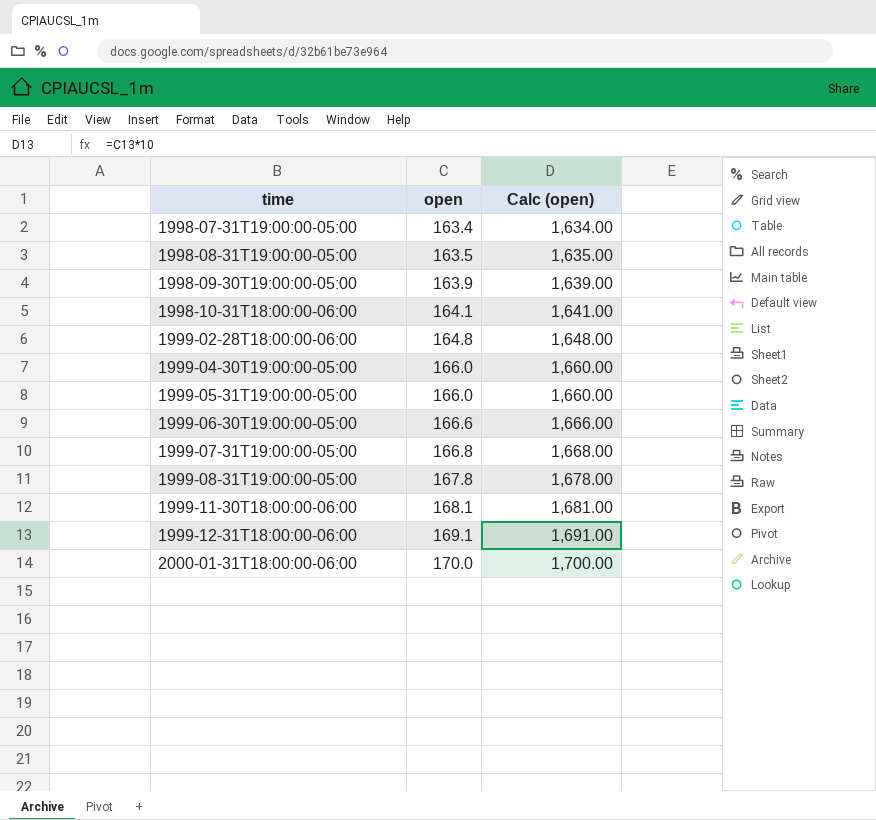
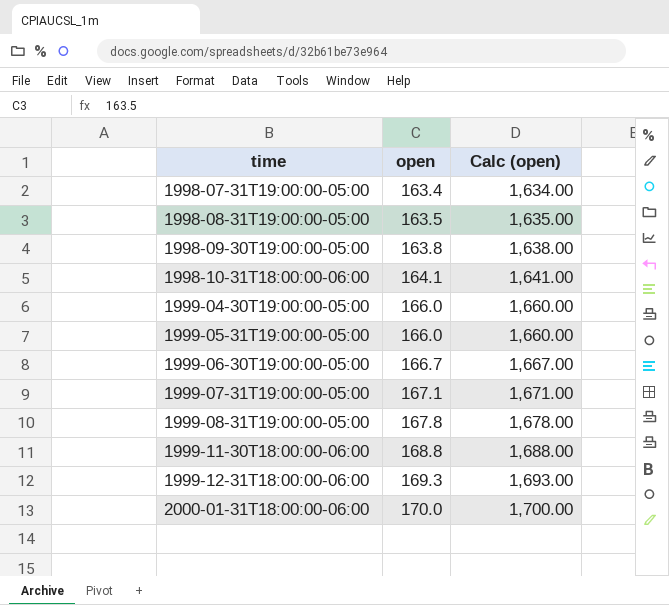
row 1999-02-28T18:00:00-06:00: 164.8 | 1,648.00 -> none
1998-09-30T19:00:00-05:00 | open: 163.9 -> 163.8
1998-09-30T19:00:00-05:00 | Calc (open): 1,639.00 -> 1,638.00
1999-06-30T19:00:00-05:00 | open: 166.6 -> 166.7
1999-06-30T19:00:00-05:00 | Calc (open): 1,666.00 -> 1,667.00
1999-07-31T19:00:00-05:00 | open: 166.8 -> 167.1
1999-07-31T19:00:00-05:00 | Calc (open): 1,668.00 -> 1,671.00
1999-11-30T18:00:00-06:00 | open: 168.1 -> 168.8
1999-11-30T18:00:00-06:00 | Calc (open): 1,681.00 -> 1,688.00
1999-12-31T18:00:00-06:00 | open: 169.1 -> 169.3
1999-12-31T18:00:00-06:00 | Calc (open): 1,691.00 -> 1,693.00

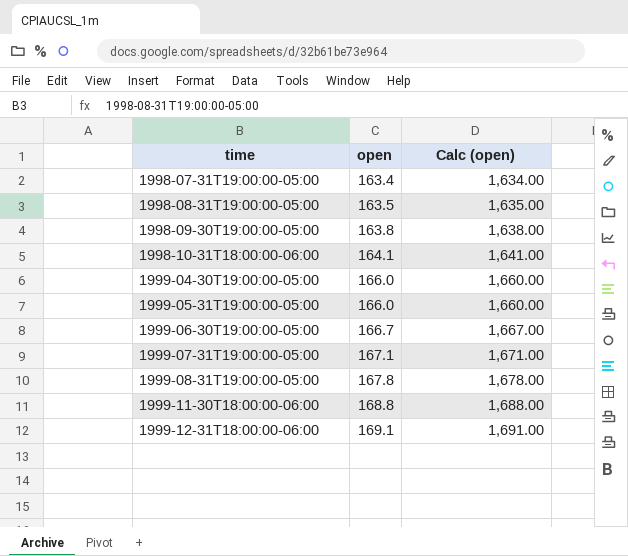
row 2000-01-31T18:00:00-06:00: 170.0 | 1,700.00 -> none
1999-12-31T18:00:00-06:00 | open: 169.3 -> 169.1
1999-12-31T18:00:00-06:00 | Calc (open): 1,693.00 -> 1,691.00

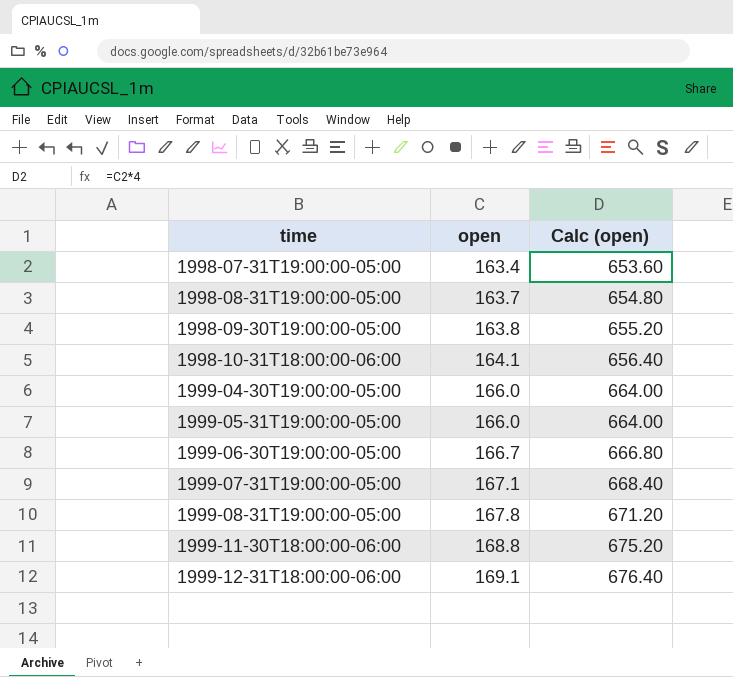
column Calc (open) | formula: [open] * 10 -> [open] * 4
1998-08-31T19:00:00-05:00 | open: 163.5 -> 163.7

